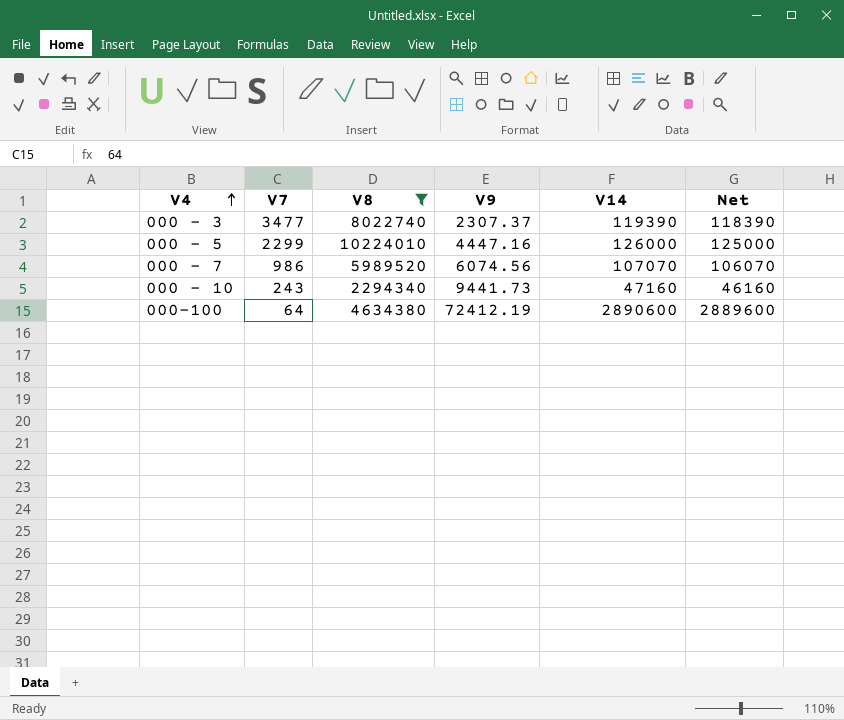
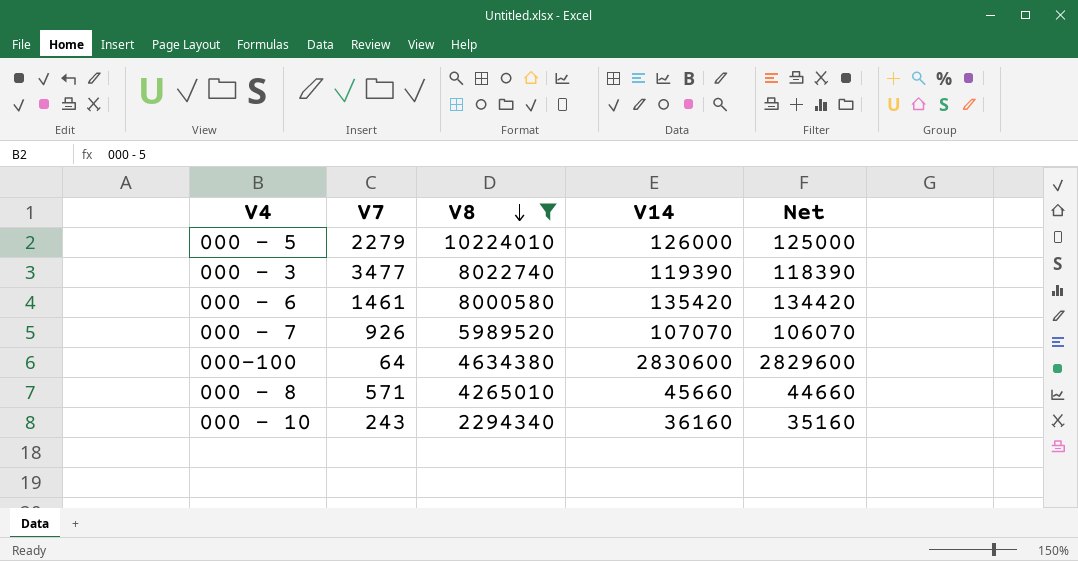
row order: V4 ascending -> V8 descending
column V9 | formula: [V8] / [V7] -> none
000 - 5 | V7: 2299 -> 2279
row 000 - 6: none -> 1461 | 8000580 | 135420 | 134420
000 - 7 | V7: 986 -> 926
000-100 | V14: 2890600 -> 2830600
000-100 | Net: 2889600 -> 2829600
row 000 - 8: none -> 571 | 4265010 | 45660 | 44660
000 - 10 | V14: 47160 -> 36160
000 - 10 | Net: 46160 -> 35160

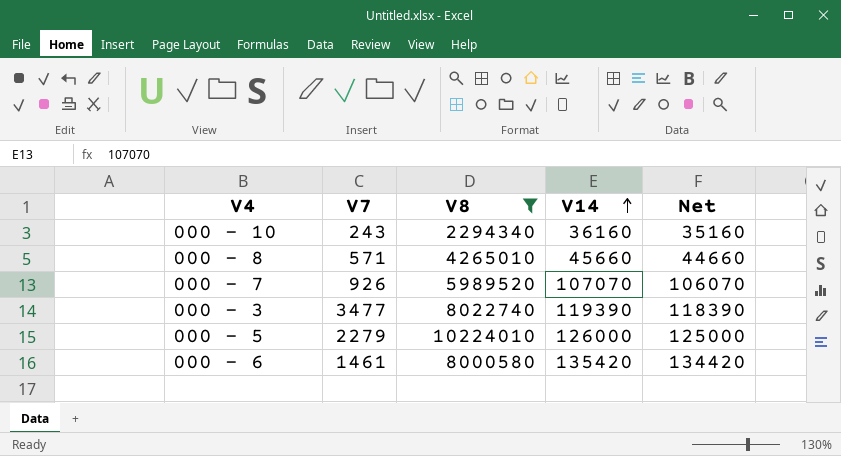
row order: V8 descending -> V14 ascending
row 000-100: 64 | 4634380 | 2830600 | 2829600 -> none

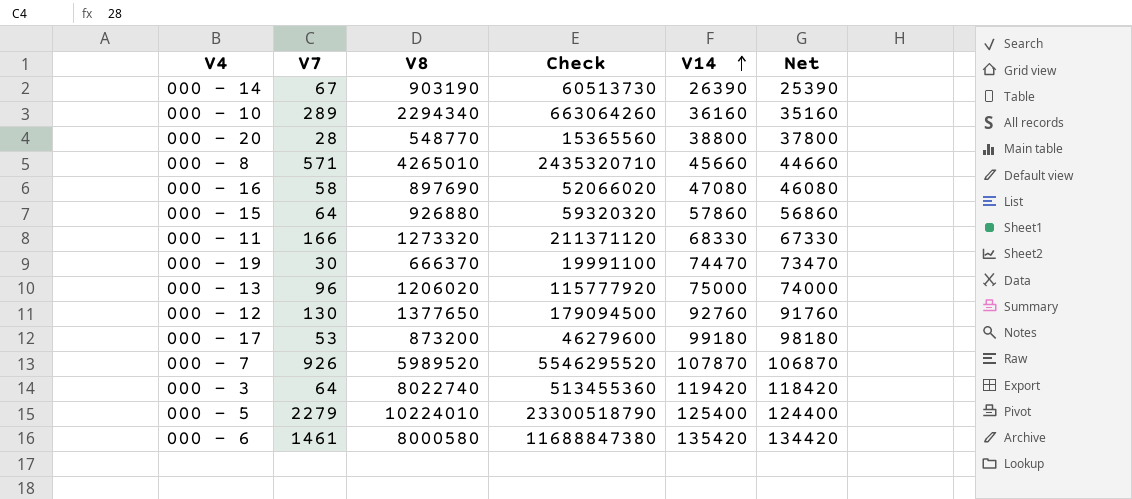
filter: V8 >= 2294340 -> none
column Check | formula: none -> [V7] * [V8]
000 - 10 | V7: 243 -> 289
000 - 7 | V14: 107070 -> 107870
000 - 7 | Net: 106070 -> 106870
000 - 3 | V7: 3477 -> 64
000 - 3 | V14: 119390 -> 119420
000 - 3 | Net: 118390 -> 118420
000 - 5 | V14: 126000 -> 125400
000 - 5 | Net: 125000 -> 124400

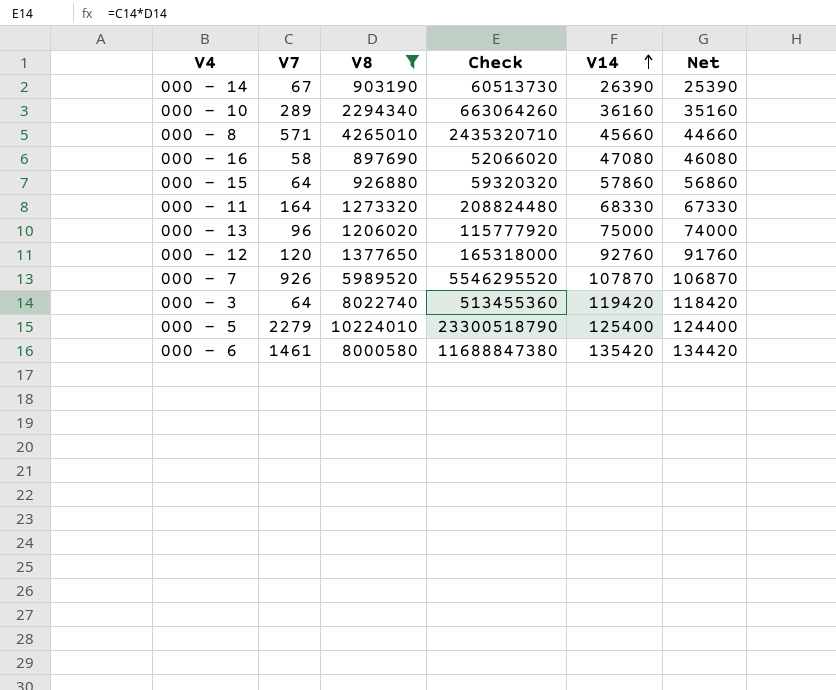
filter: none -> V8 >= 897690
000 - 11 | V7: 166 -> 164
000 - 11 | Check: 211371120 -> 208824480
000 - 12 | V7: 130 -> 120
000 - 12 | Check: 179094500 -> 165318000

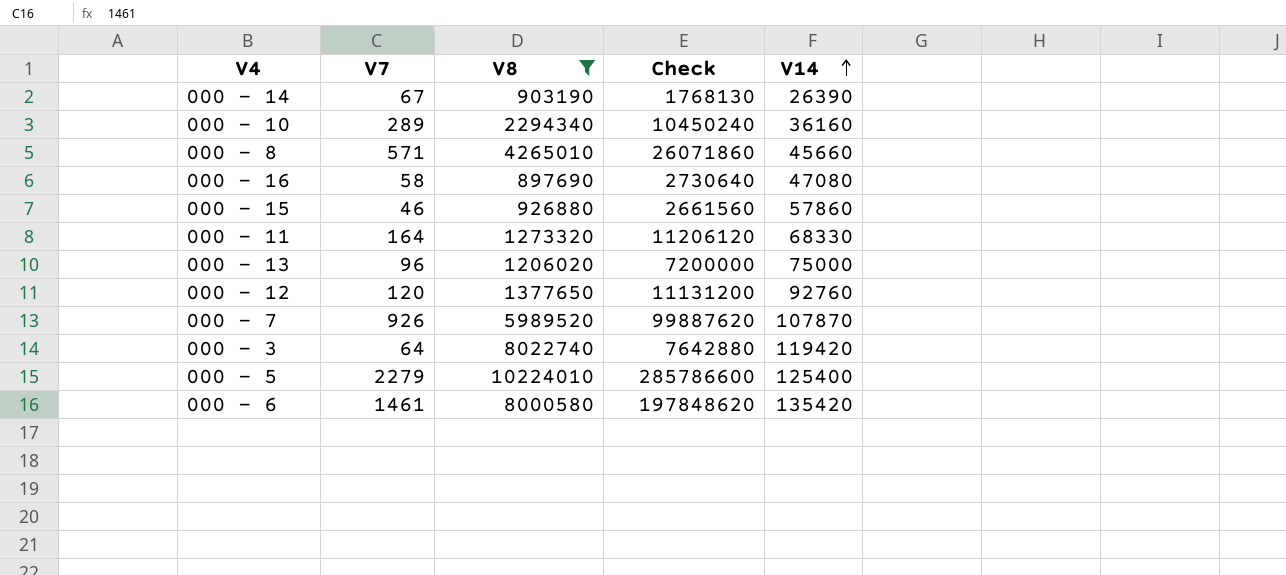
column Net | formula: [V14] - 1000 -> none
column Check | formula: [V7] * [V8] -> [V7] * [V14]
000 - 15 | V7: 64 -> 46

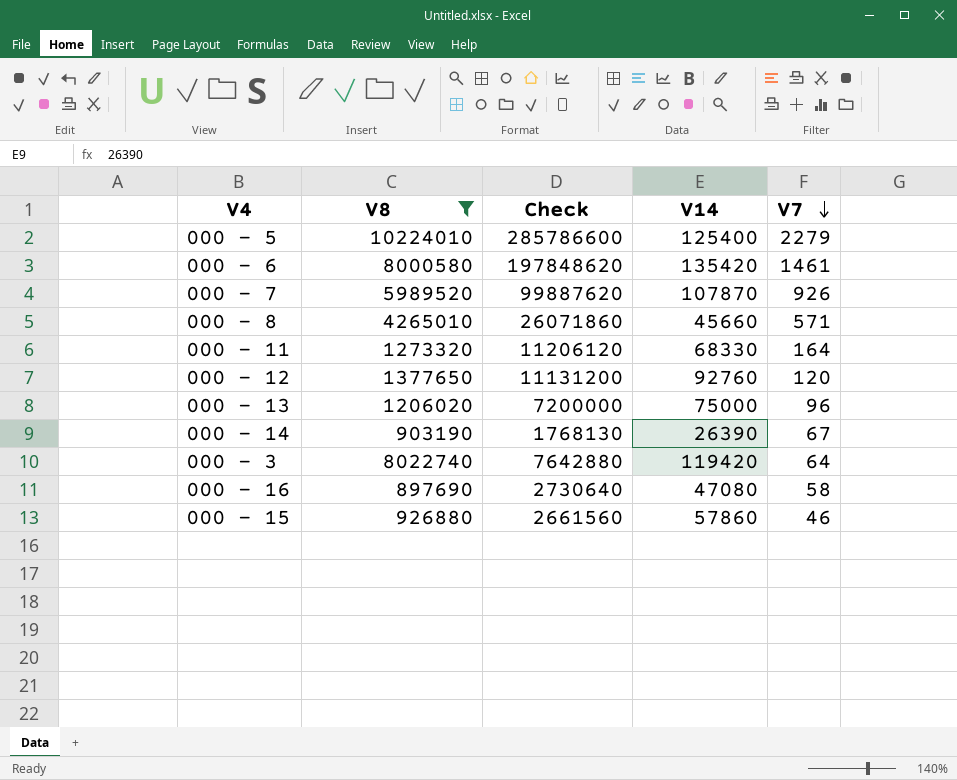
row order: V14 ascending -> V7 descending
column V7 | position: 2 -> 5
row 000 - 10: 289 | 2294340 | 10450240 | 36160 -> none

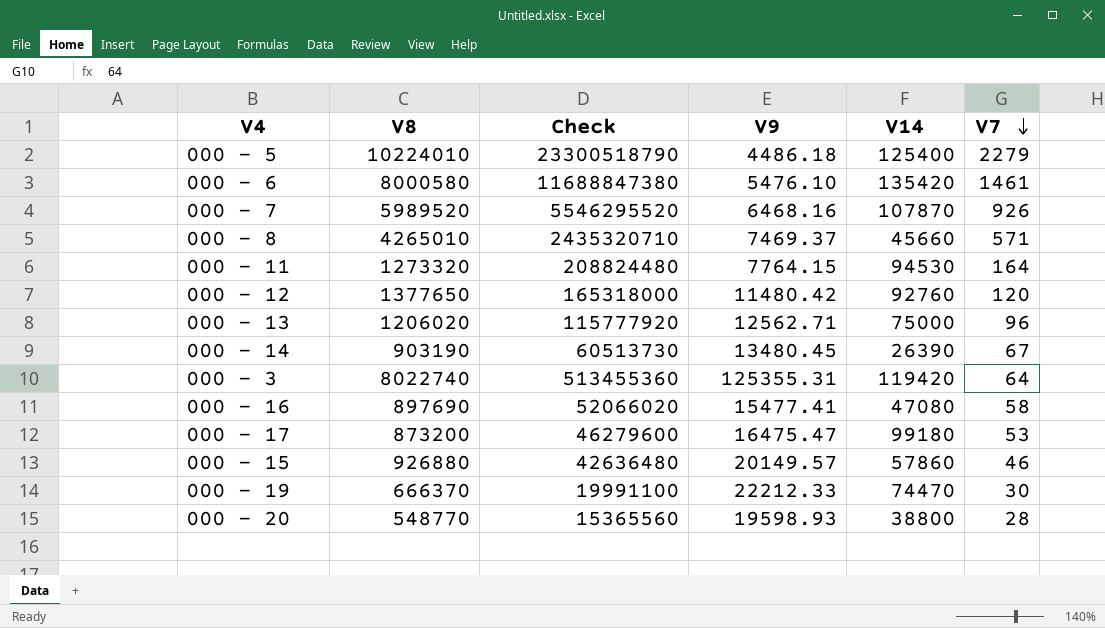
filter: V8 >= 897690 -> none
column Check | formula: [V14] * [V7] -> [V8] * [V7]
column V9 | formula: none -> [V8] / [V7]
000 - 11 | V14: 68330 -> 94530

